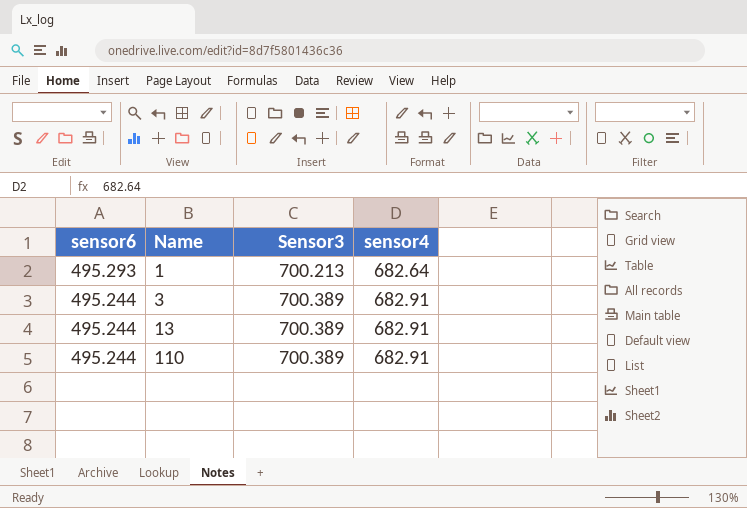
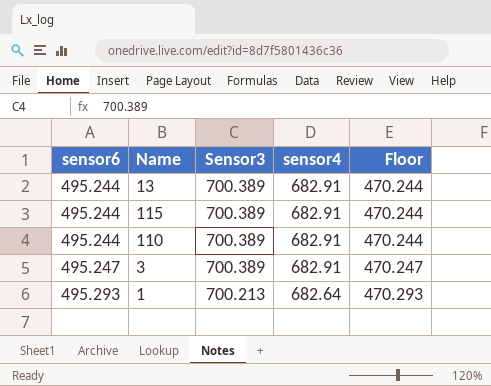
row order: sensor6 descending -> sensor6 ascending
column Floor | formula: none -> [sensor6] - 25
row 115: none -> 495.244 | 700.389 | 682.91 | 470.244
3 | sensor6: 495.244 -> 495.247

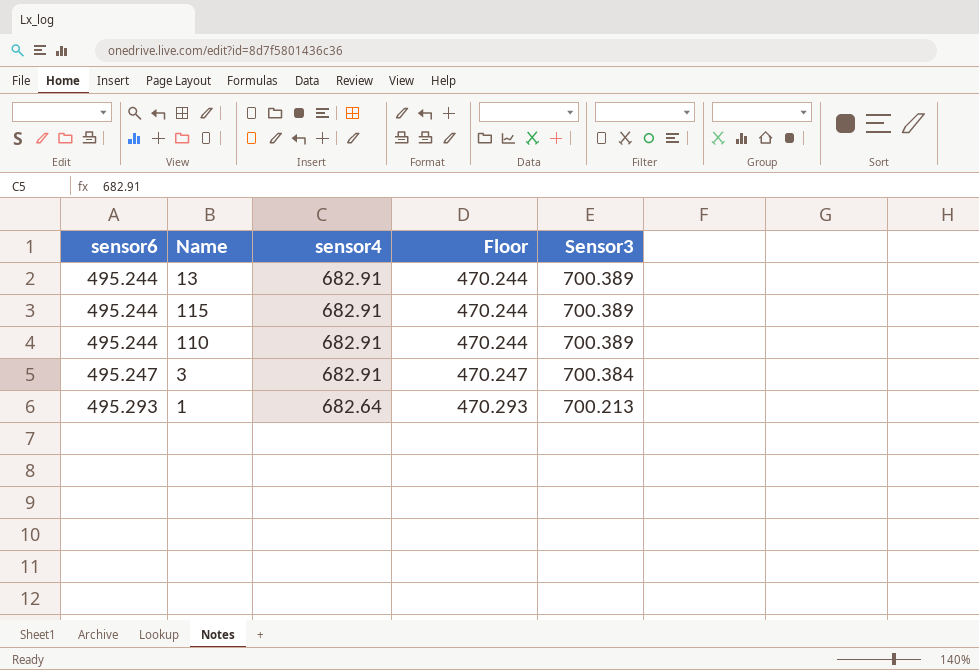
column Sensor3 | position: 3 -> 5
3 | Sensor3: 700.389 -> 700.384

